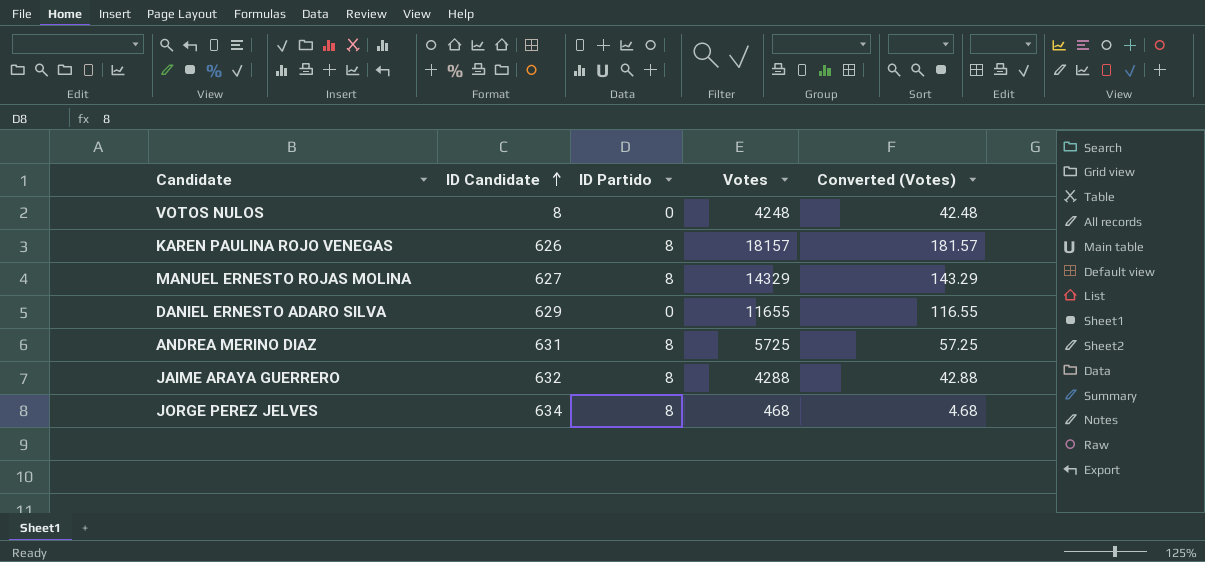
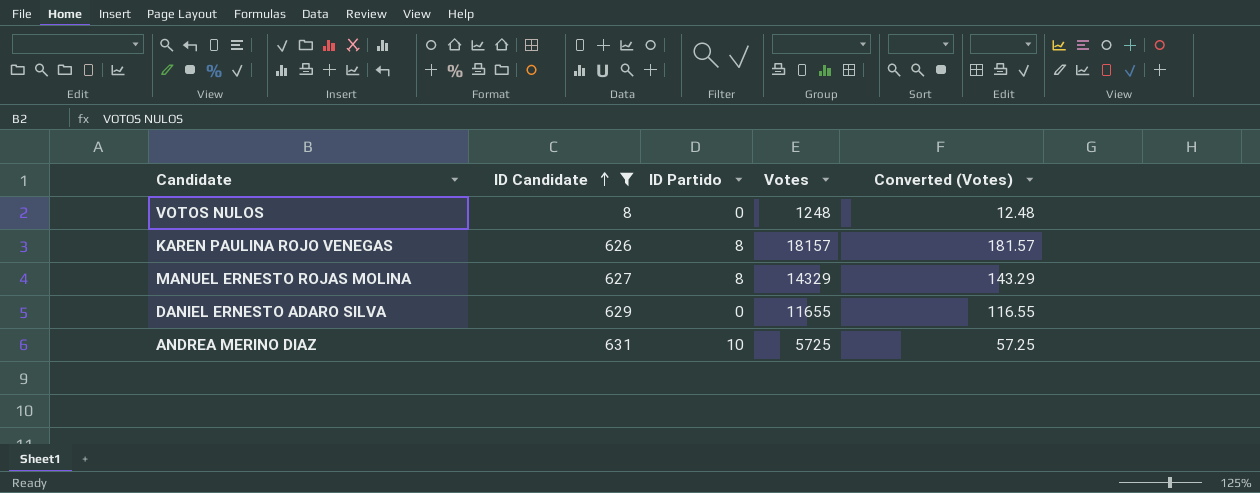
filter: none -> ID Candidate <= 631
VOTOS NULOS | Votes: 4248 -> 1248
VOTOS NULOS | Converted (Votes): 42.48 -> 12.48
ANDREA MERINO DIAZ | ID Partido: 8 -> 10

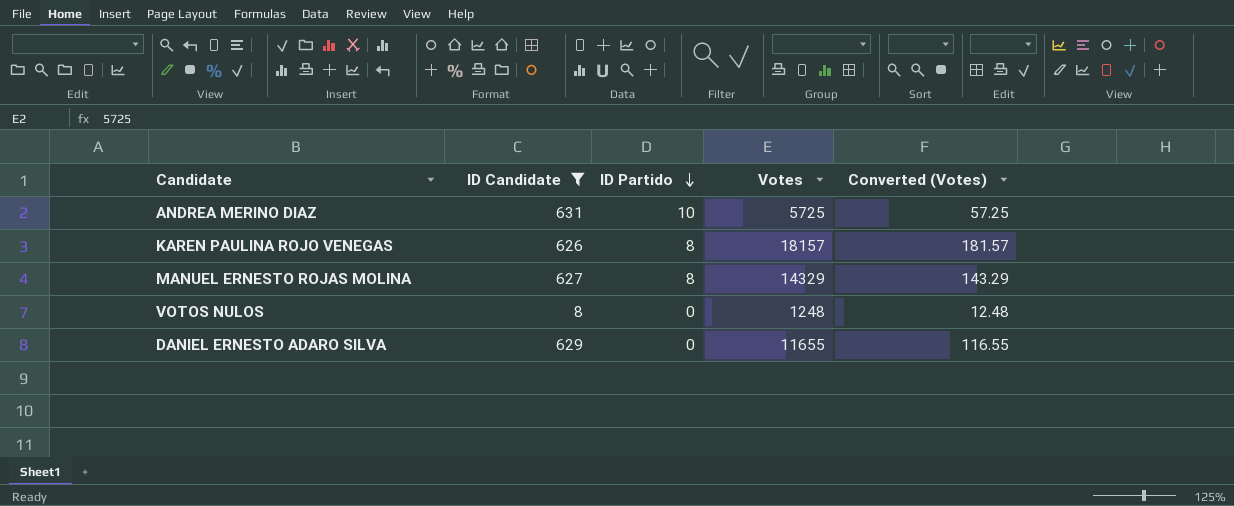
row order: ID Candidate ascending -> ID Partido descending

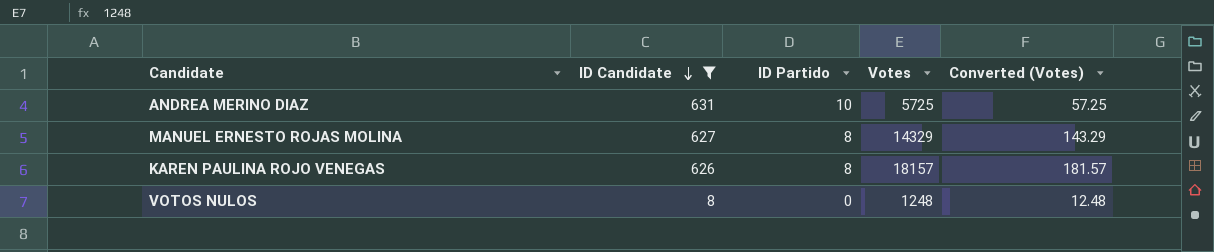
row order: ID Partido descending -> ID Candidate descending
row DANIEL ERNESTO ADARO SILVA: 629 | 0 | 11655 | 116.55 -> none

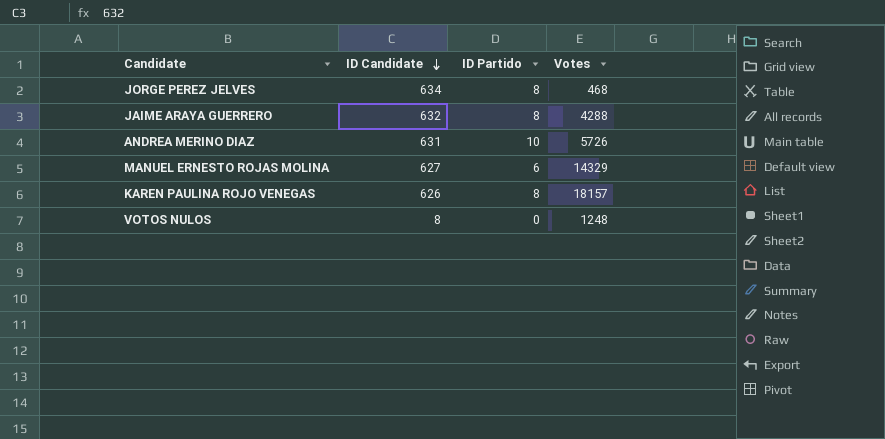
filter: ID Candidate <= 631 -> none
column Converted (Votes) | formula: [Votes] * 0.01 -> none
ANDREA MERINO DIAZ | Votes: 5725 -> 5726
MANUEL ERNESTO ROJAS MOLINA | ID Partido: 8 -> 6

